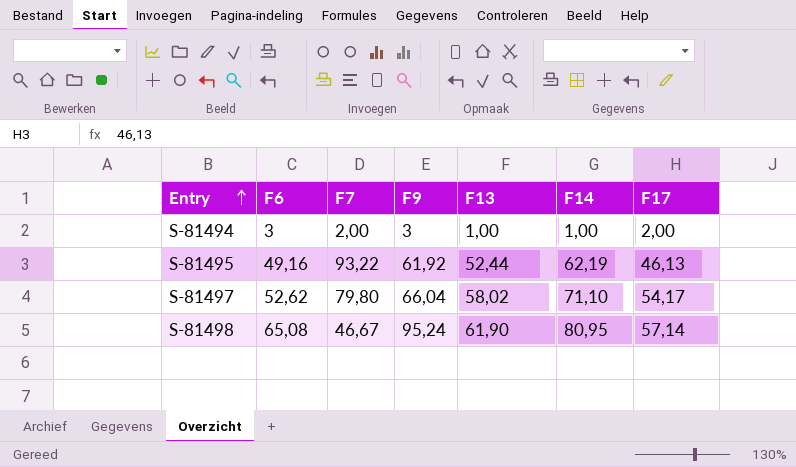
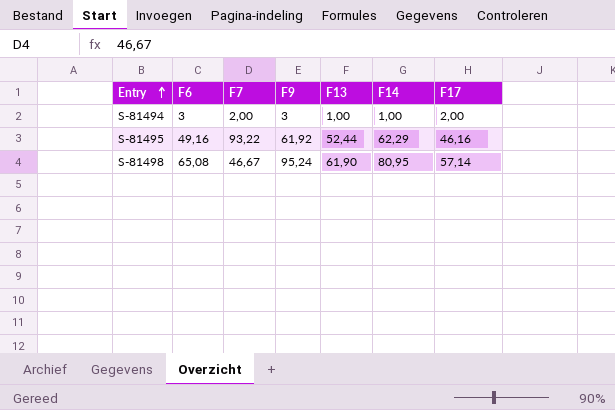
row S-81497: 52,62 | 79,80 | 66,04 | 58,02 | 71,10 | 54,17 -> none
S-81495 | F14: 62,19 -> 62,29
S-81495 | F17: 46,13 -> 46,16

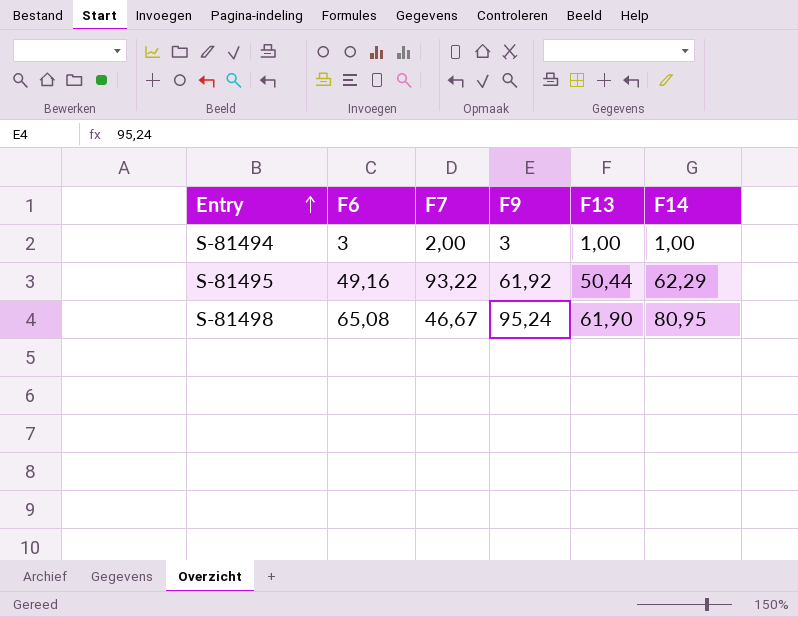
column F17 | position: 7 -> none
S-81495 | F13: 52,44 -> 50,44

